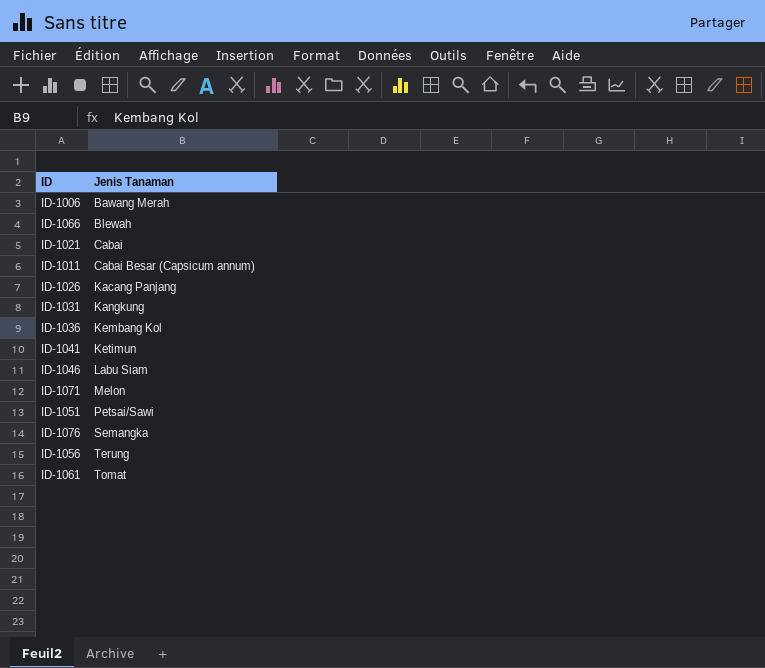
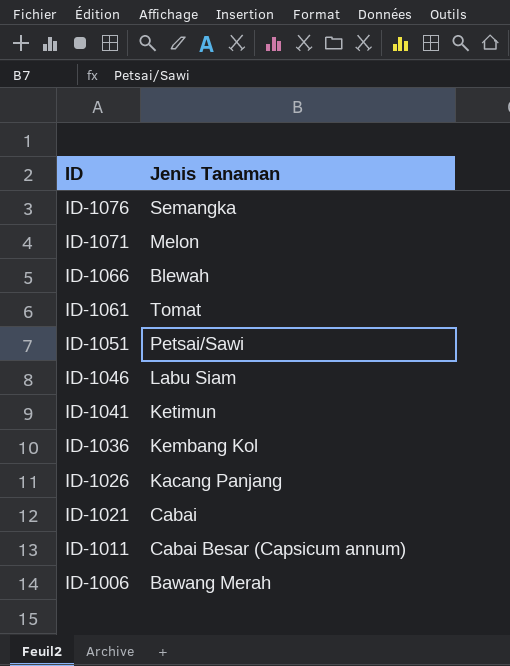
row order: Jenis Tanaman ascending -> ID descending
row ID-1031: Kangkung -> none
row ID-1056: Terung -> none

